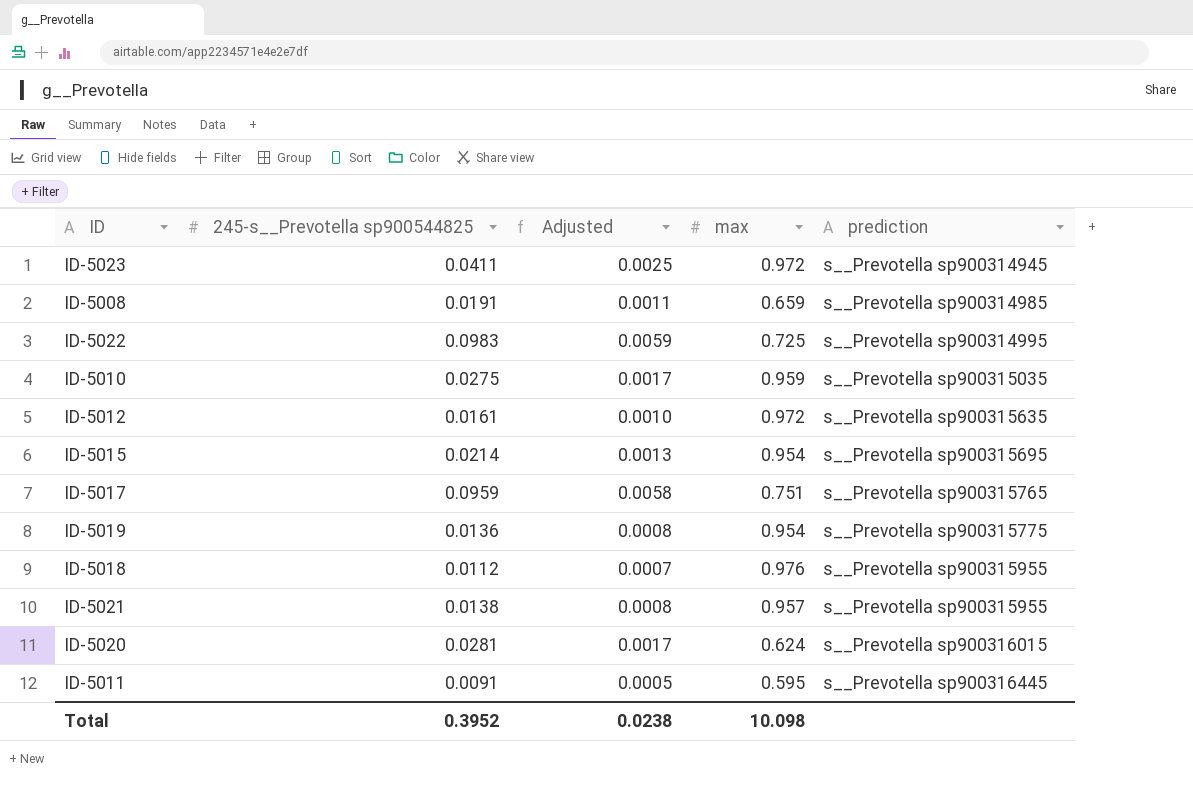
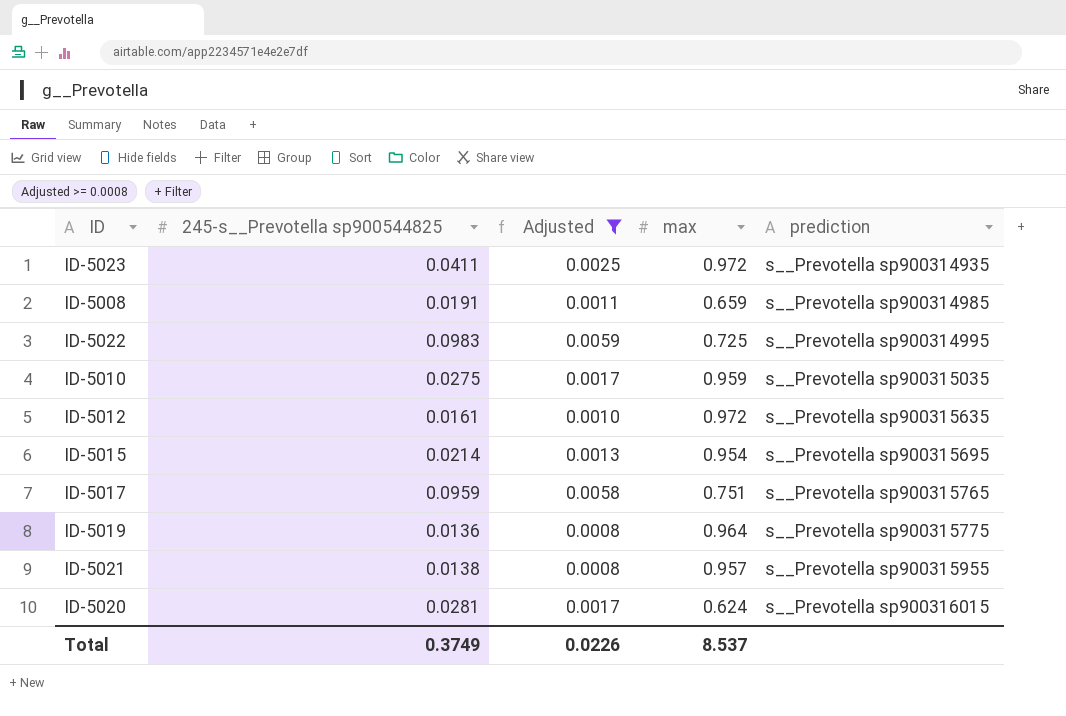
filter: none -> Adjusted >= 0.0008
ID-5023 | prediction: s__Prevotella sp900314945 -> s__Prevotella sp900314935
ID-5019 | max: 0.954 -> 0.964
Total | 245-s__Prevotella sp900544825: 0.3952 -> 0.3749
Total | Adjusted: 0.0238 -> 0.0226
Total | max: 10.098 -> 8.537

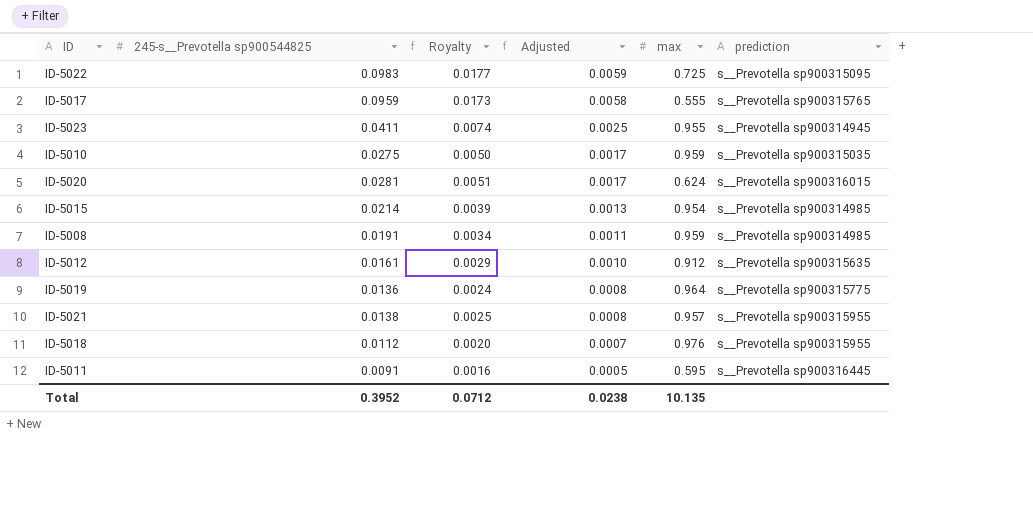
filter: Adjusted >= 0.0008 -> none
row order: prediction ascending -> Adjusted descending
column Royalty | formula: none -> [245-s__Prevotella sp900544825] * 0.18
ID-5022 | prediction: s__Prevotella sp900314995 -> s__Prevotella sp900315095
ID-5017 | max: 0.751 -> 0.555
ID-5023 | max: 0.972 -> 0.955
ID-5023 | prediction: s__Prevotella sp900314935 -> s__Prevotella sp900314945
ID-5015 | prediction: s__Prevotella sp900315695 -> s__Prevotella sp900314985
ID-5008 | max: 0.659 -> 0.959
ID-5012 | max: 0.972 -> 0.912
Total | 245-s__Prevotella sp900544825: 0.3749 -> 0.3952
Total | Adjusted: 0.0226 -> 0.0238
Total | max: 8.537 -> 10.135

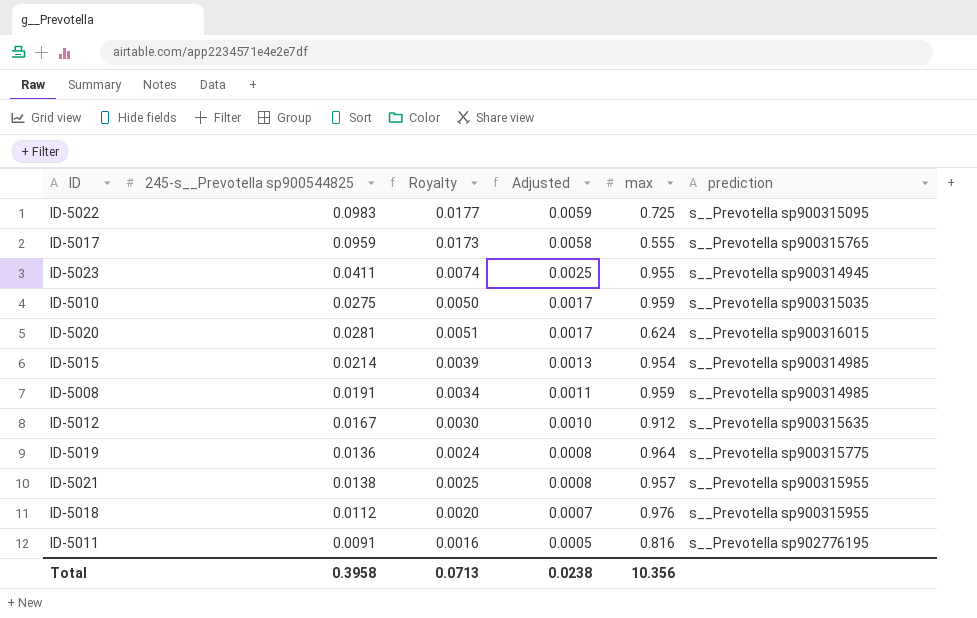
ID-5012 | 245-s__Prevotella sp900544825: 0.0161 -> 0.0167
ID-5012 | Royalty: 0.0029 -> 0.0030
ID-5011 | max: 0.595 -> 0.816
ID-5011 | prediction: s__Prevotella sp900316445 -> s__Prevotella sp902776195
Total | 245-s__Prevotella sp900544825: 0.3952 -> 0.3958
Total | Royalty: 0.0712 -> 0.0713
Total | max: 10.135 -> 10.356

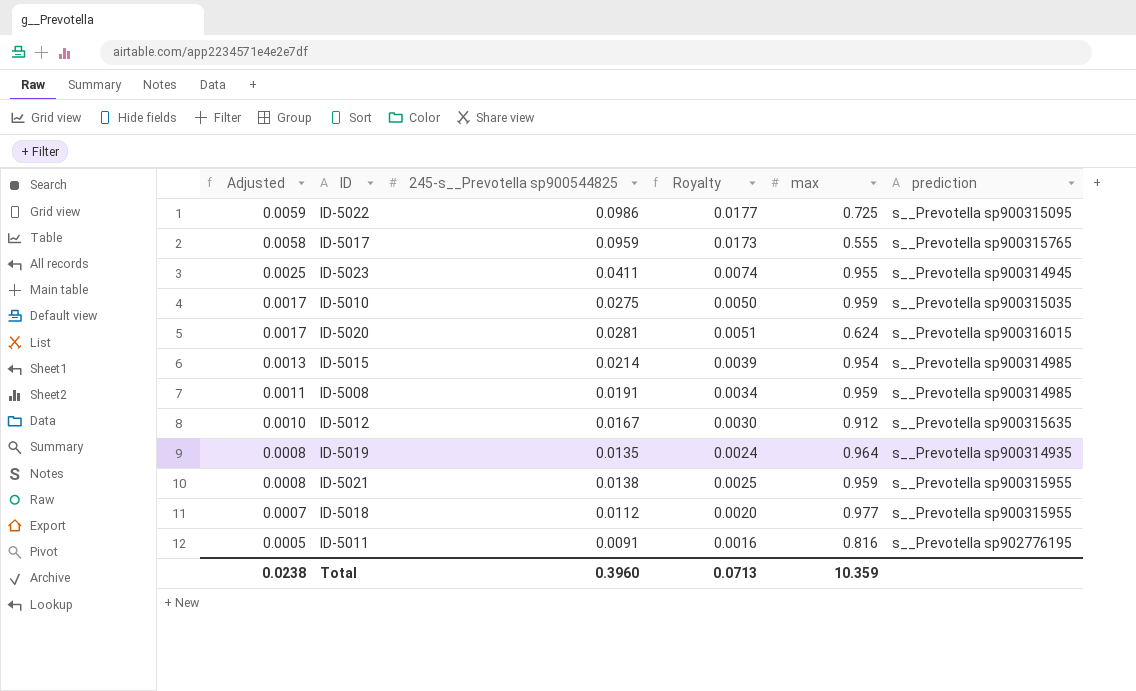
column Adjusted | position: 4 -> 1
ID-5022 | 245-s__Prevotella sp900544825: 0.0983 -> 0.0986
ID-5019 | 245-s__Prevotella sp900544825: 0.0136 -> 0.0135
ID-5019 | prediction: s__Prevotella sp900315775 -> s__Prevotella sp900314935
ID-5021 | max: 0.957 -> 0.959
ID-5018 | max: 0.976 -> 0.977
Total | 245-s__Prevotella sp900544825: 0.3958 -> 0.3960
Total | max: 10.356 -> 10.359

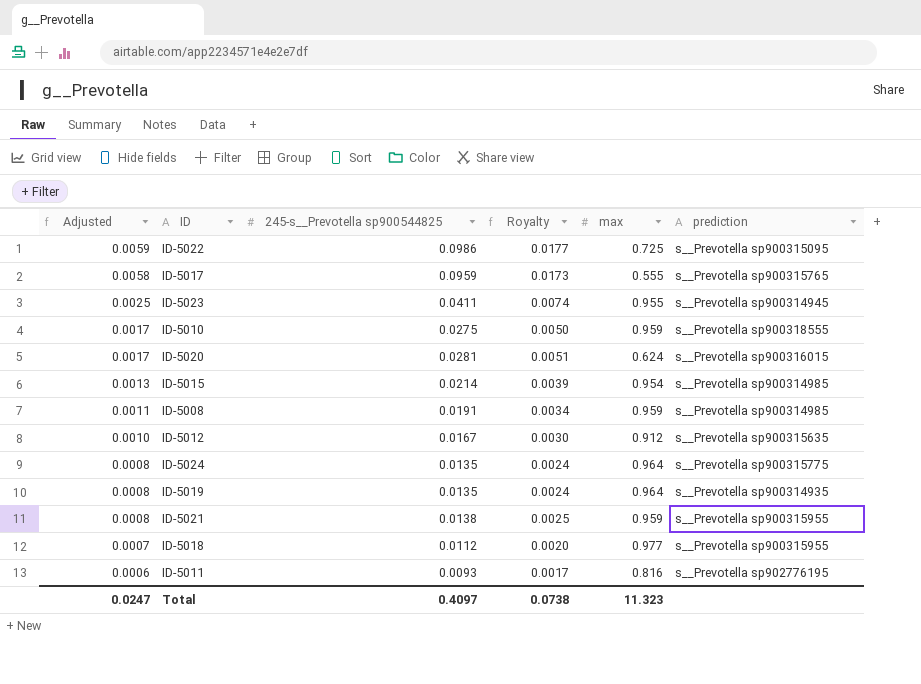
ID-5010 | prediction: s__Prevotella sp900315035 -> s__Prevotella sp900318555
row ID-5024: none -> 0.0008 | 0.0135 | 0.0024 | 0.964 | s__Prevotella sp900315775
ID-5011 | Adjusted: 0.0005 -> 0.0006
ID-5011 | 245-s__Prevotella sp900544825: 0.0091 -> 0.0093
ID-5011 | Royalty: 0.0016 -> 0.0017
Total | Adjusted: 0.0238 -> 0.0247
Total | 245-s__Prevotella sp900544825: 0.3960 -> 0.4097
Total | Royalty: 0.0713 -> 0.0738
Total | max: 10.359 -> 11.323

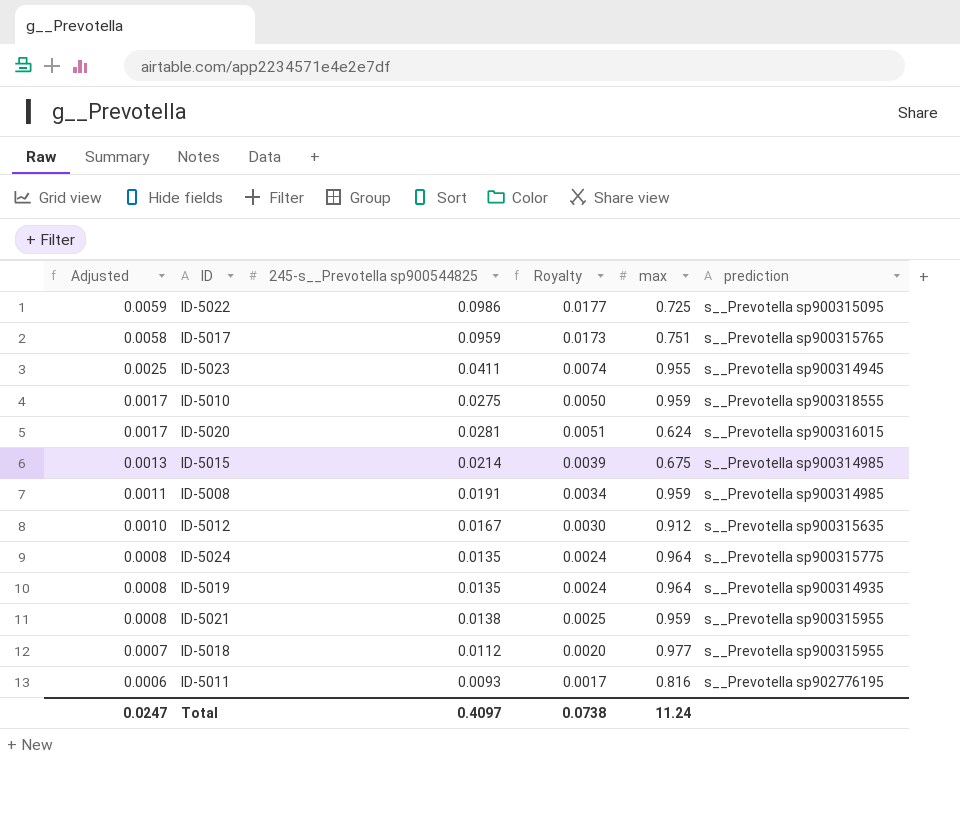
ID-5017 | max: 0.555 -> 0.751
ID-5015 | max: 0.954 -> 0.675
Total | max: 11.323 -> 11.24

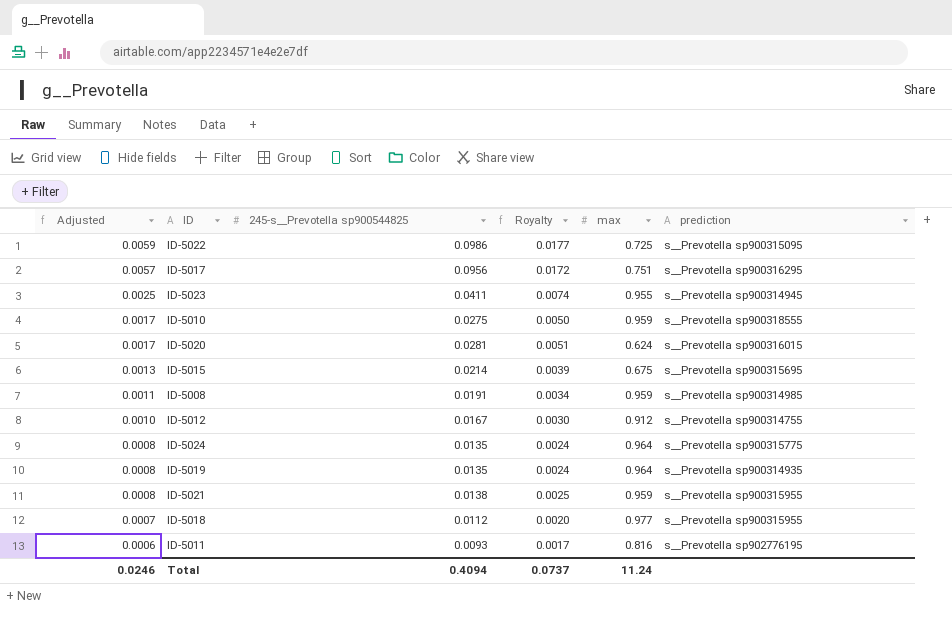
ID-5017 | Adjusted: 0.0058 -> 0.0057
ID-5017 | 245-s__Prevotella sp900544825: 0.0959 -> 0.0956
ID-5017 | Royalty: 0.0173 -> 0.0172
ID-5017 | prediction: s__Prevotella sp900315765 -> s__Prevotella sp900316295
ID-5015 | prediction: s__Prevotella sp900314985 -> s__Prevotella sp900315695
ID-5012 | prediction: s__Prevotella sp900315635 -> s__Prevotella sp900314755
Total | Adjusted: 0.0247 -> 0.0246
Total | 245-s__Prevotella sp900544825: 0.4097 -> 0.4094
Total | Royalty: 0.0738 -> 0.0737

